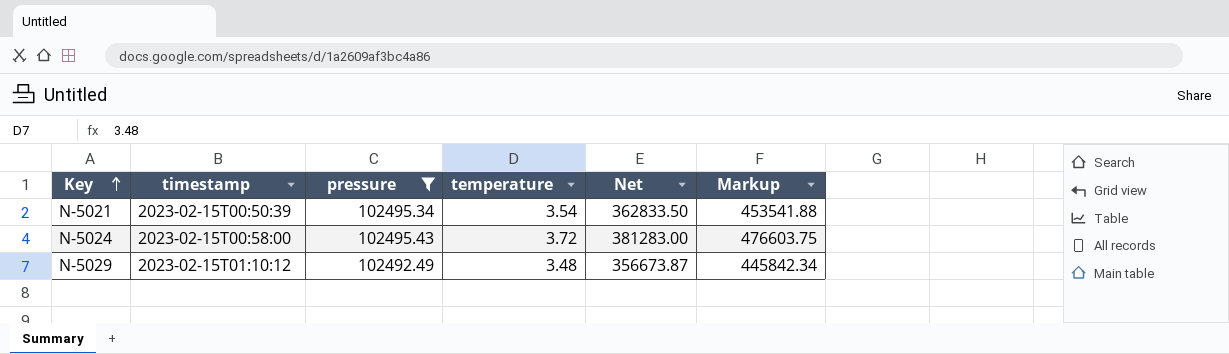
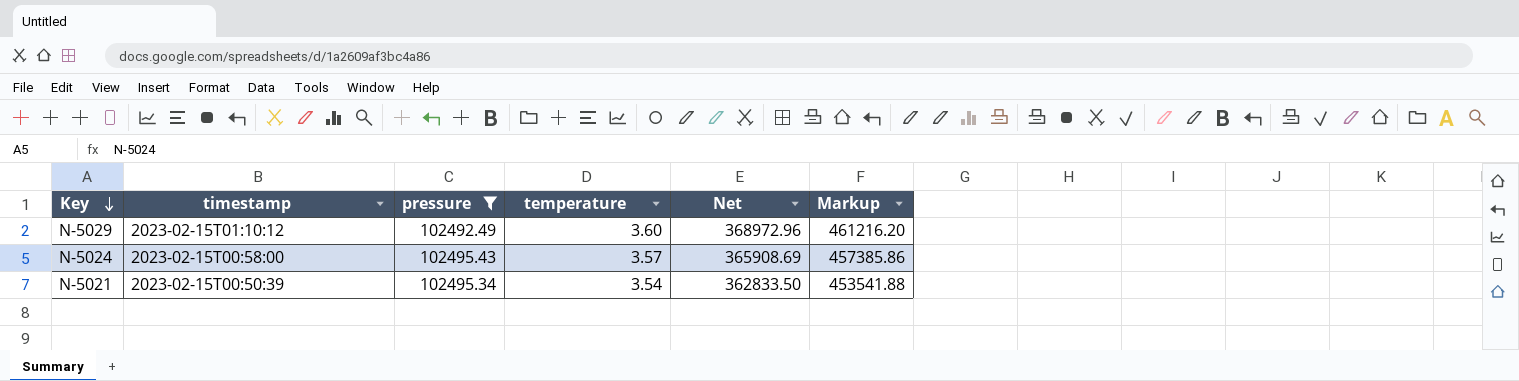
row order: Key ascending -> Key descending
N-5029 | temperature: 3.48 -> 3.60
N-5029 | Net: 356673.87 -> 368972.96
N-5029 | Markup: 445842.34 -> 461216.20
N-5024 | temperature: 3.72 -> 3.57
N-5024 | Net: 381283.00 -> 365908.69
N-5024 | Markup: 476603.75 -> 457385.86

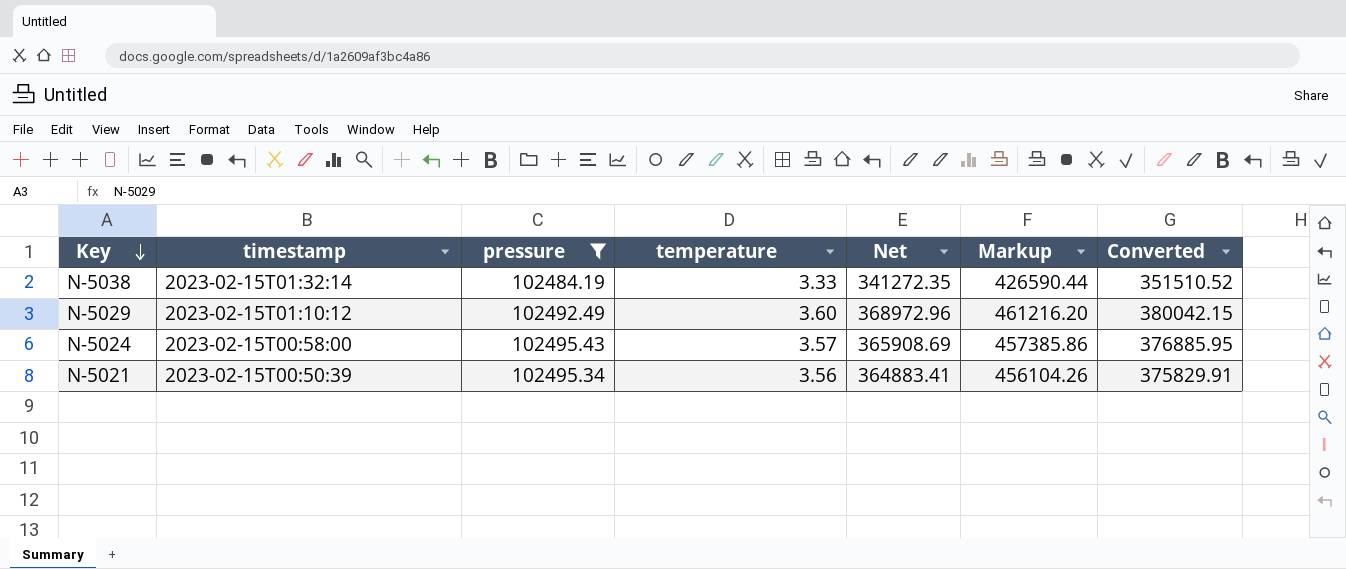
column Converted | formula: none -> [Net] * 1.03
row N-5038: none -> 2023-02-15T01:32:14 | 102484.19 | 3.33 | 341272.35 | 426590.44 | 351510.52
N-5021 | temperature: 3.54 -> 3.56
N-5021 | Net: 362833.50 -> 364883.41
N-5021 | Markup: 453541.88 -> 456104.26

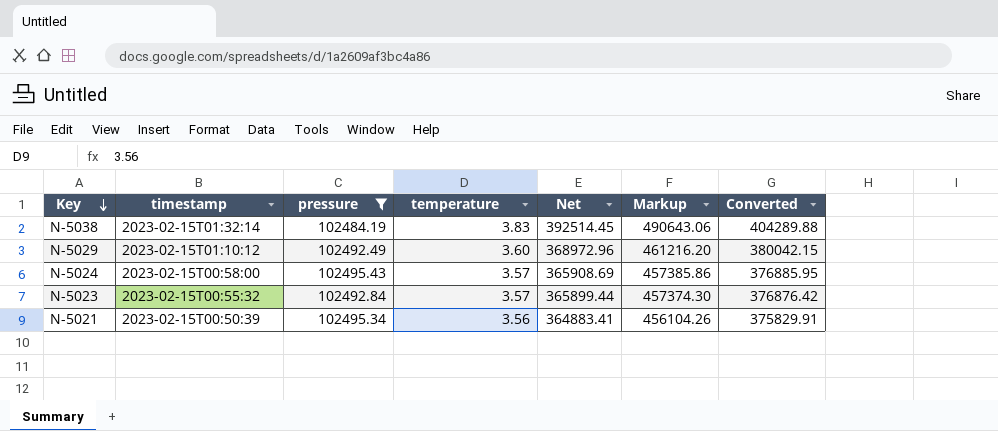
N-5038 | temperature: 3.33 -> 3.83
N-5038 | Net: 341272.35 -> 392514.45
N-5038 | Markup: 426590.44 -> 490643.06
N-5038 | Converted: 351510.52 -> 404289.88
row N-5023: none -> 2023-02-15T00:55:32 | 102492.84 | 3.57 | 365899.44 | 457374.30 | 376876.42

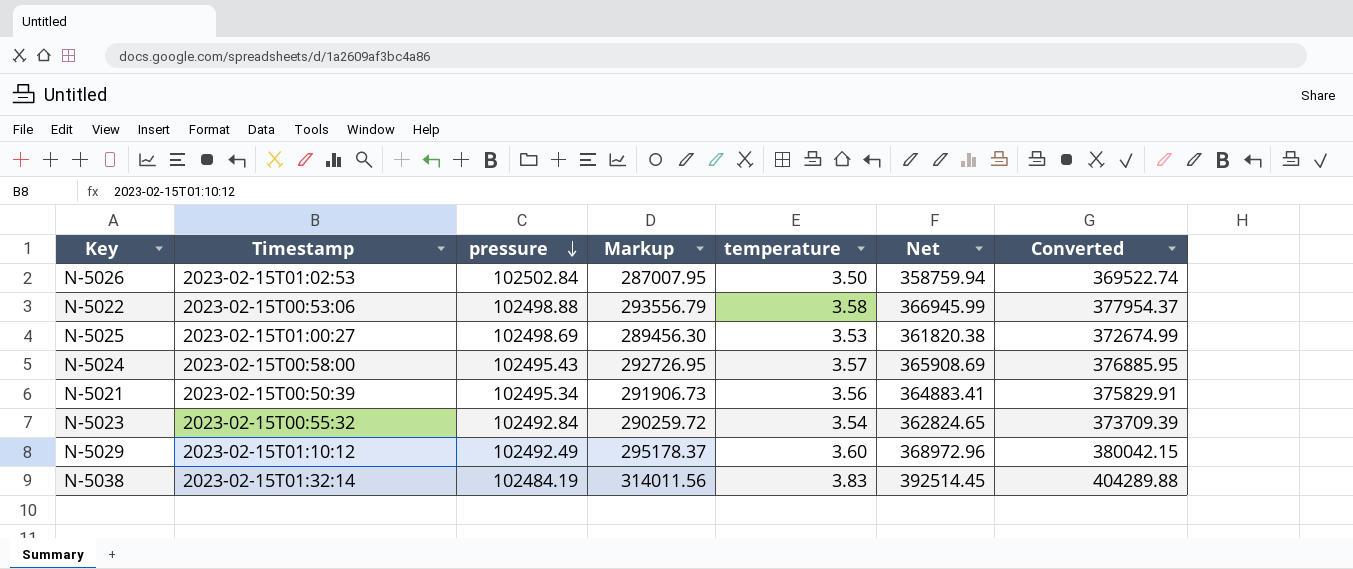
filter: pressure <= 102495.43 -> none
row order: Key descending -> pressure descending
column name: timestamp -> Timestamp
column Markup | formula: [Net] * 1.25 -> [Net] * 0.8
column Markup | position: 6 -> 4
N-5023 | temperature: 3.57 -> 3.54
N-5023 | Net: 365899.44 -> 362824.65
N-5023 | Converted: 376876.42 -> 373709.39

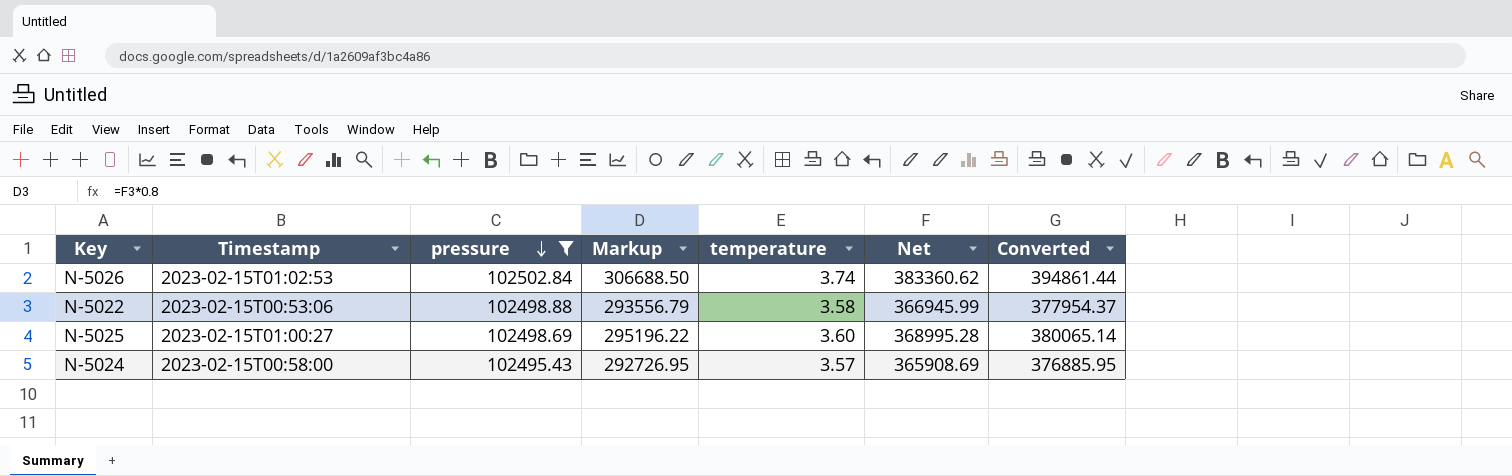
filter: none -> pressure >= 102495.43
N-5026 | Markup: 287007.95 -> 306688.50
N-5026 | temperature: 3.50 -> 3.74
N-5026 | Net: 358759.94 -> 383360.62
N-5026 | Converted: 369522.74 -> 394861.44
N-5025 | Markup: 289456.30 -> 295196.22
N-5025 | temperature: 3.53 -> 3.60
N-5025 | Net: 361820.38 -> 368995.28
N-5025 | Converted: 372674.99 -> 380065.14

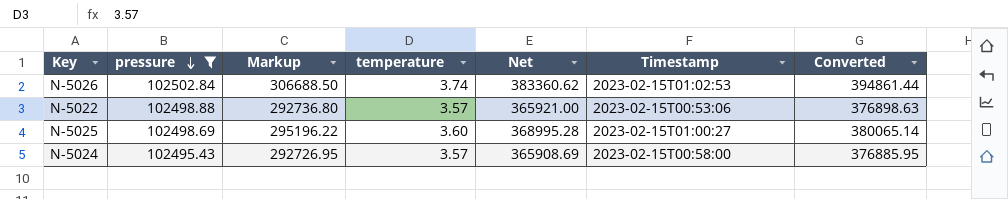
column Timestamp | position: 2 -> 6
N-5022 | Markup: 293556.79 -> 292736.80
N-5022 | temperature: 3.58 -> 3.57
N-5022 | Net: 366945.99 -> 365921.00
N-5022 | Converted: 377954.37 -> 376898.63

